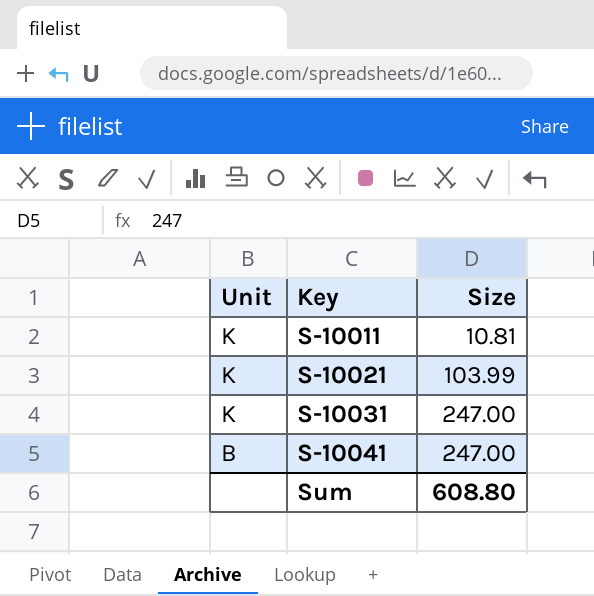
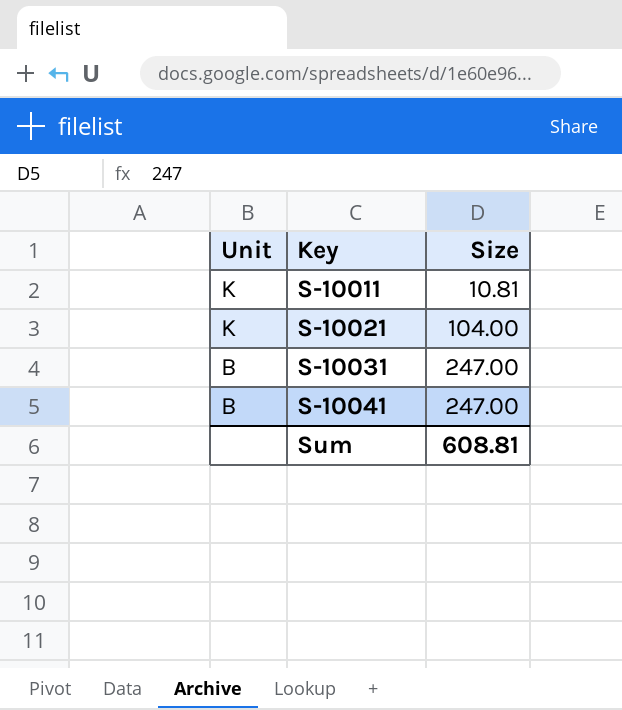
S-10021 | Size: 103.99 -> 104.00
S-10031 | Unit: K -> B
Sum | Size: 608.80 -> 608.81

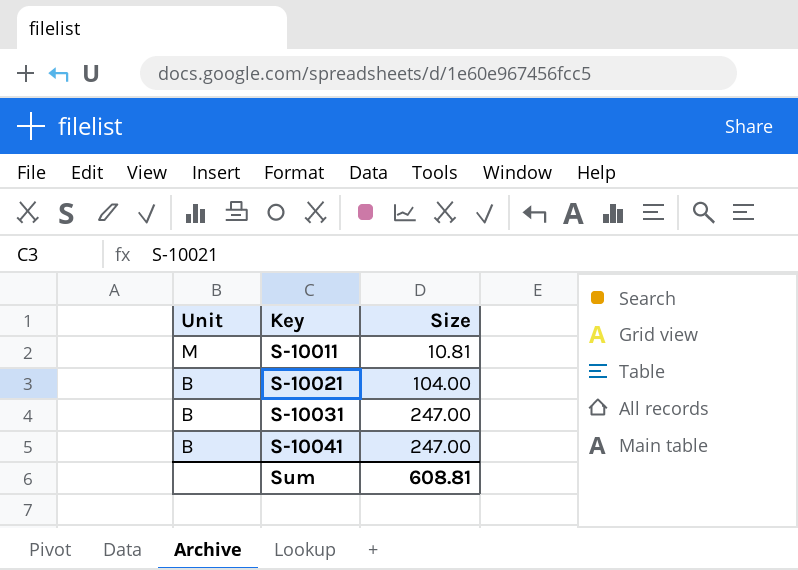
S-10011 | Unit: K -> M
S-10021 | Unit: K -> B

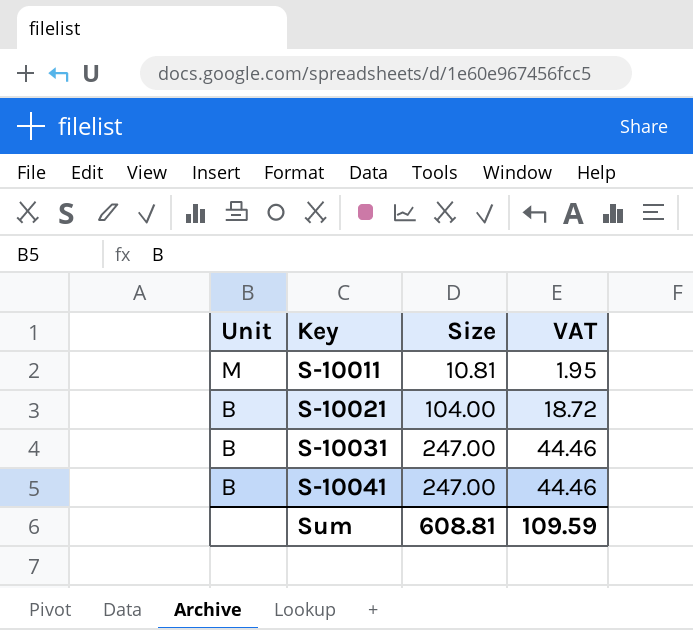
column VAT | formula: none -> [Size] * 0.18

